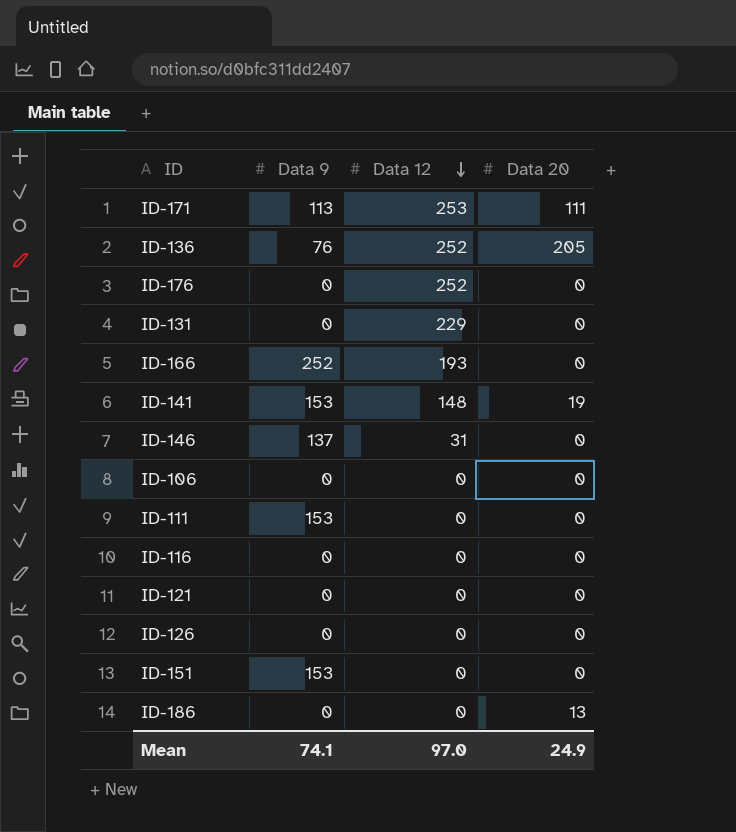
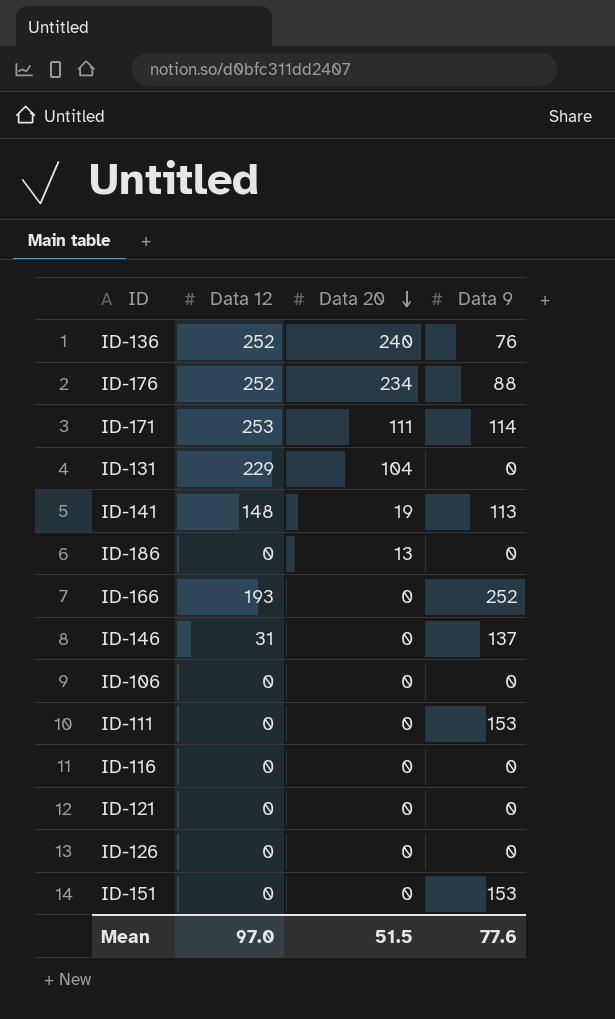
row order: Data 12 descending -> Data 20 descending
column Data 9 | position: 2 -> 4
ID-136 | Data 20: 205 -> 240
ID-176 | Data 20: 0 -> 234
ID-176 | Data 9: 0 -> 88
ID-171 | Data 9: 113 -> 114
ID-131 | Data 20: 0 -> 104
ID-141 | Data 9: 153 -> 113
Mean | Data 20: 24.9 -> 51.5
Mean | Data 9: 74.1 -> 77.6

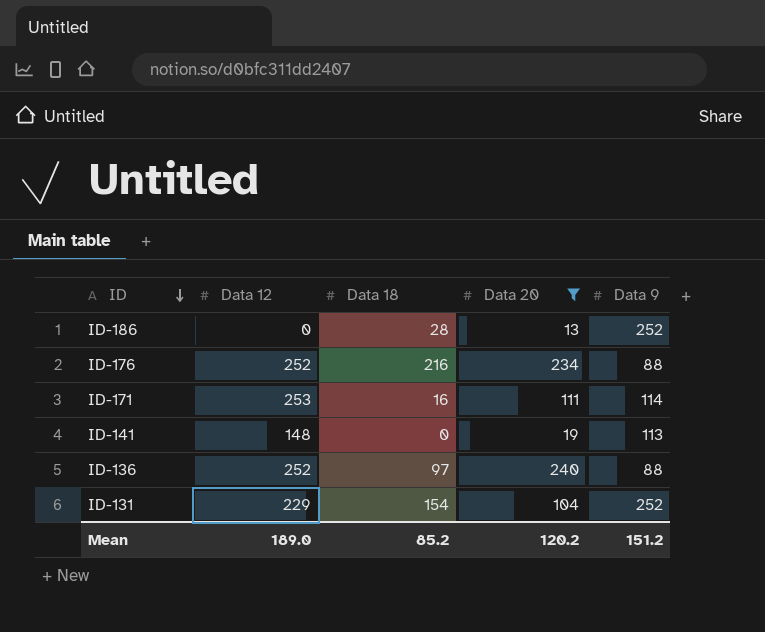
filter: none -> Data 20 != 0
row order: Data 20 descending -> ID descending
column Data 18 | position: none -> 3
ID-186 | Data 9: 0 -> 252
ID-136 | Data 9: 76 -> 88
ID-131 | Data 9: 0 -> 252
Mean | Data 12: 97.0 -> 189.0
Mean | Data 20: 51.5 -> 120.2
Mean | Data 9: 77.6 -> 151.2

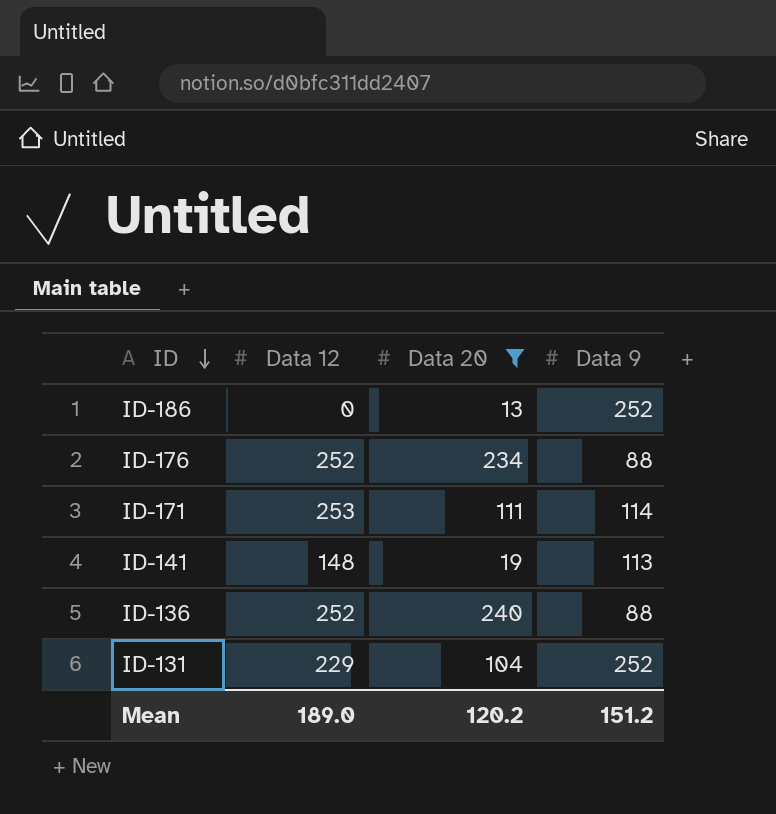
column Data 18 | position: 3 -> none

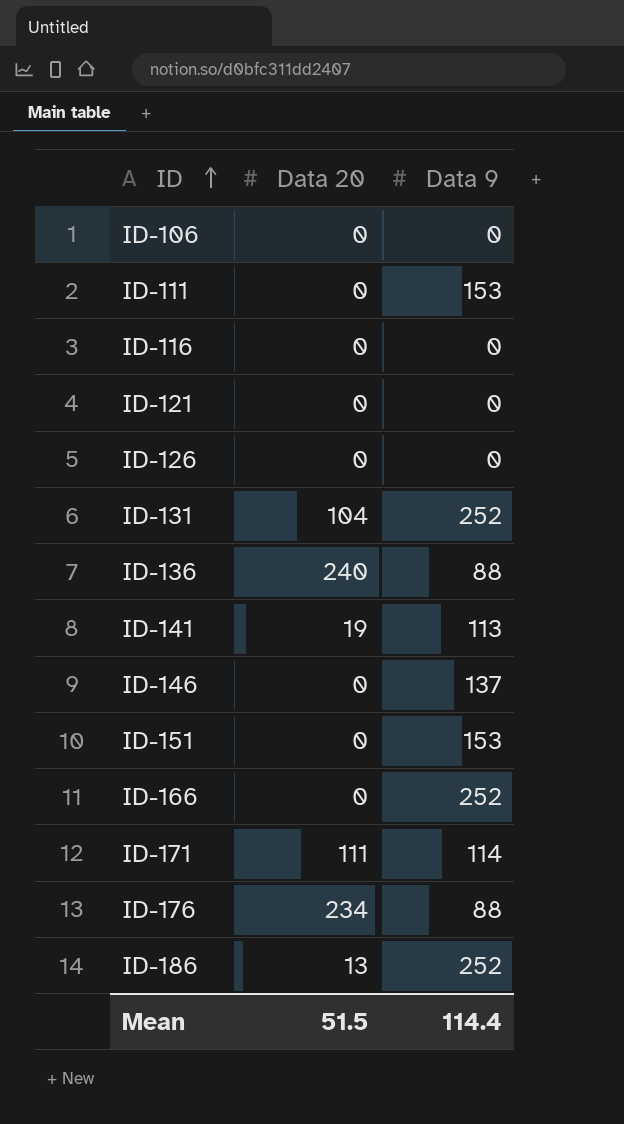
filter: Data 20 != 0 -> none
row order: ID descending -> ID ascending
column Data 12 | position: 2 -> none
Mean | Data 20: 120.2 -> 51.5
Mean | Data 9: 151.2 -> 114.4

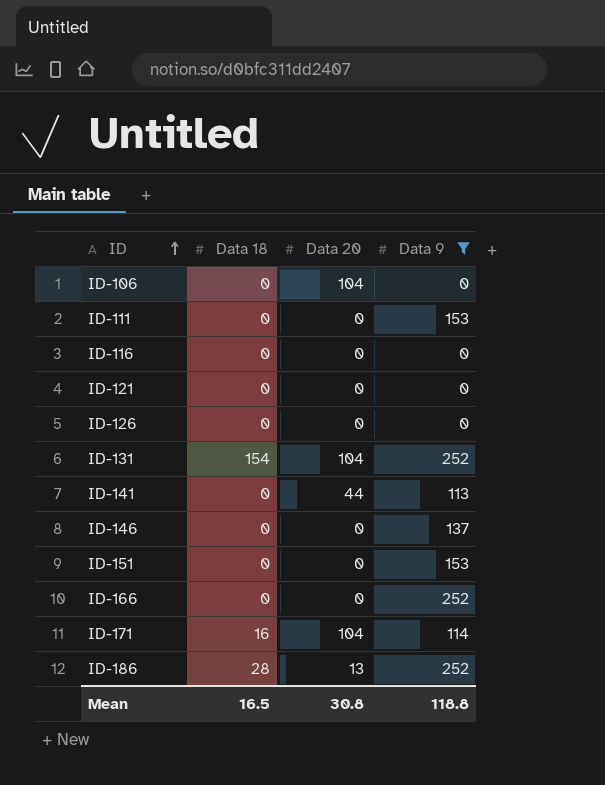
filter: none -> Data 9 != 88
column Data 18 | position: none -> 2
ID-106 | Data 20: 0 -> 104
ID-141 | Data 20: 19 -> 44
ID-171 | Data 20: 111 -> 104
Mean | Data 20: 51.5 -> 30.8
Mean | Data 9: 114.4 -> 118.8

